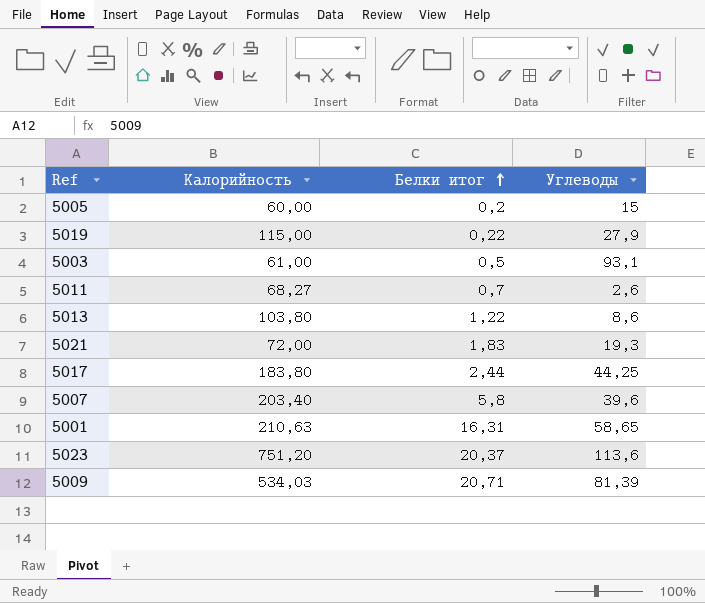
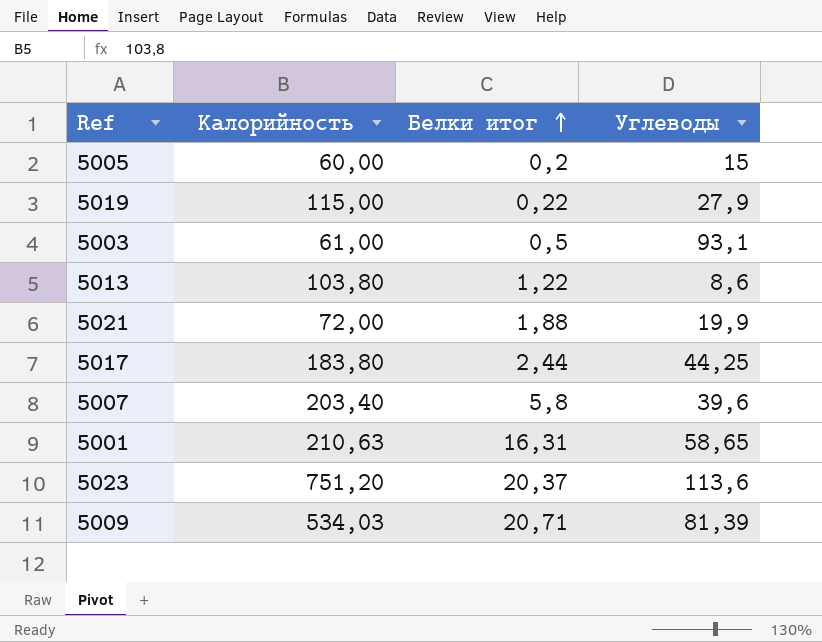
row 5011: 68,27 | 0,7 | 2,6 -> none
5021 | Белки итог: 1,83 -> 1,88
5021 | Углеводы: 19,3 -> 19,9

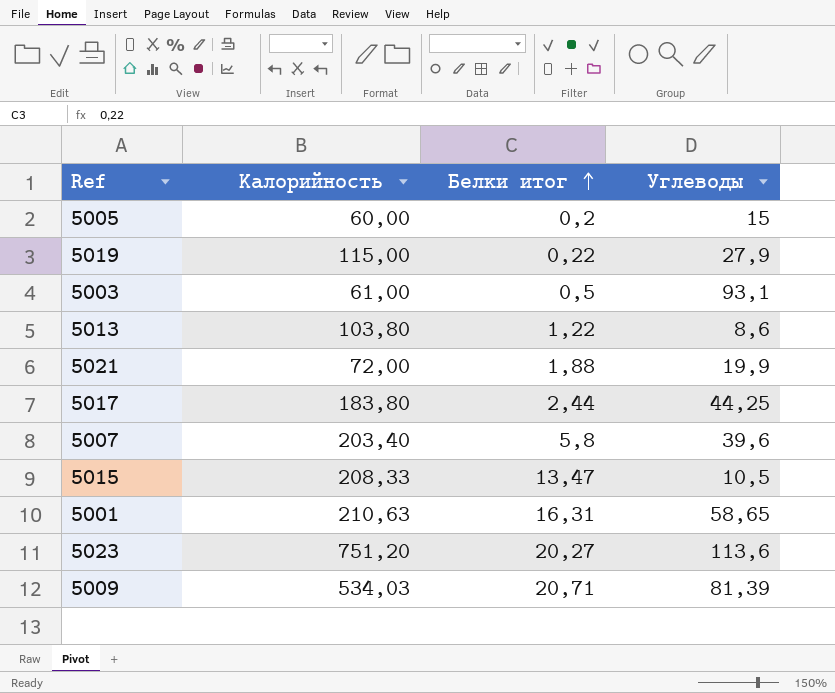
row 5015: none -> 208,33 | 13,47 | 10,5
5023 | Белки итог: 20,37 -> 20,27

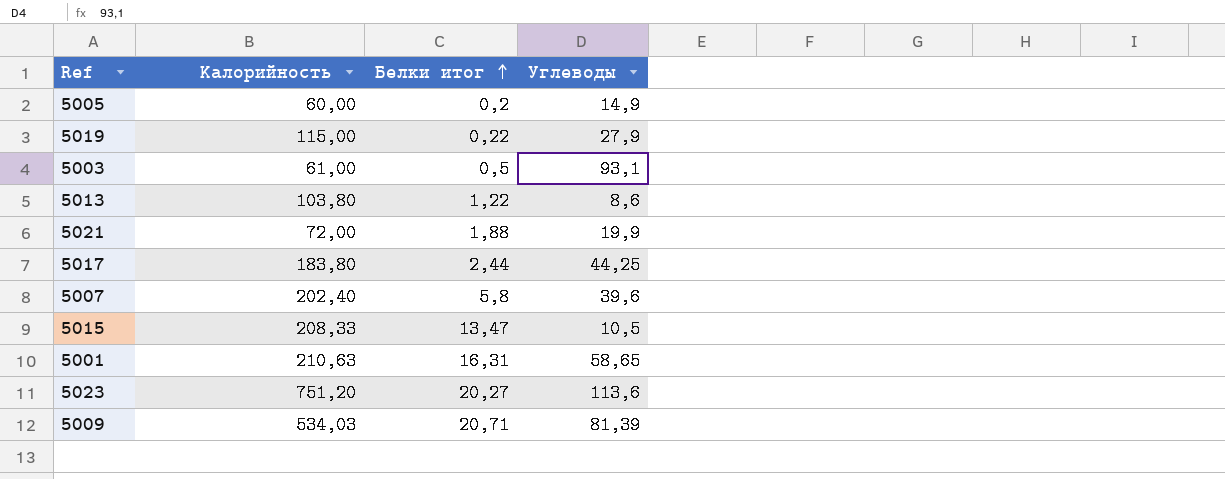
5005 | Углеводы: 15 -> 14,9
5007 | Калорийность: 203,40 -> 202,40

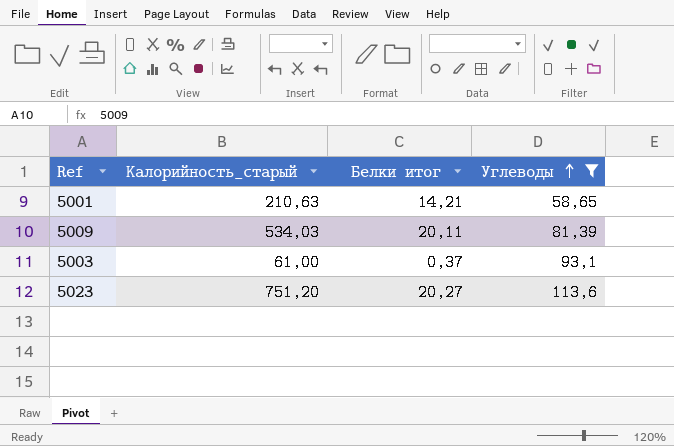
filter: none -> Углеводы >= 58,65
row order: Белки итог ascending -> Углеводы ascending
column name: Калорийность -> Калорийность_старый
5001 | Белки итог: 16,31 -> 14,21
5009 | Белки итог: 20,71 -> 20,11
5003 | Белки итог: 0,5 -> 0,37

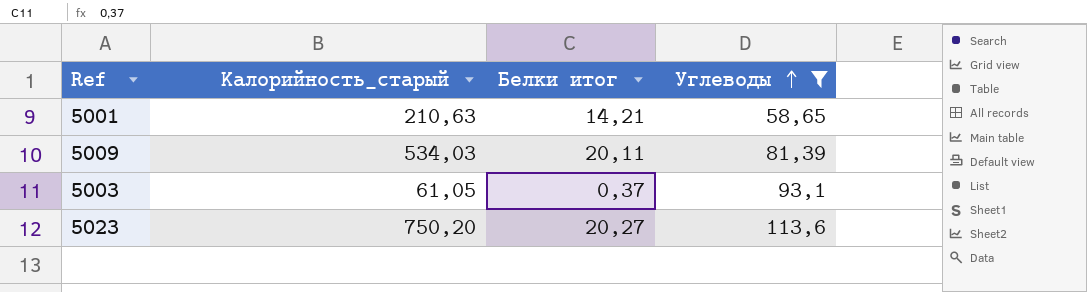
5003 | Калорийность_старый: 61,00 -> 61,05
5023 | Калорийность_старый: 751,20 -> 750,20

